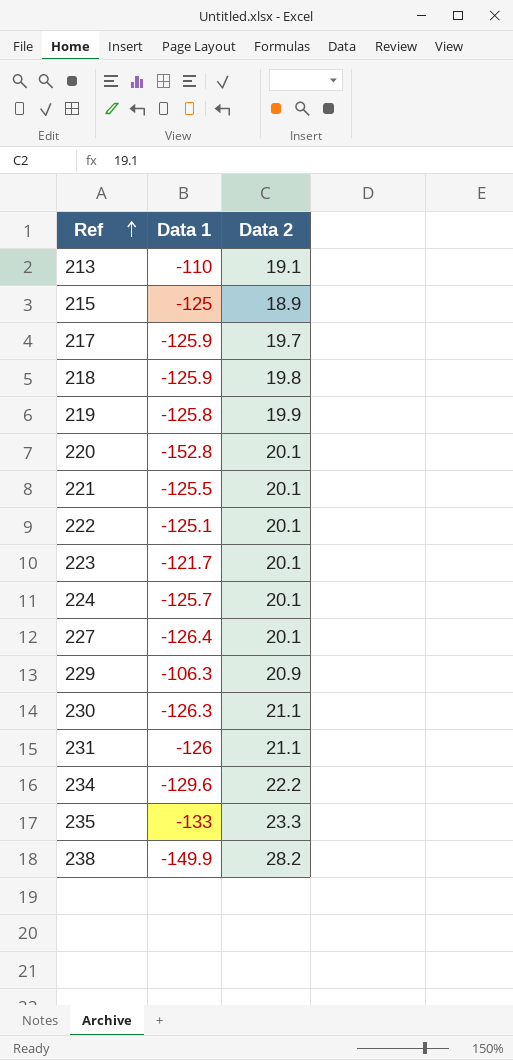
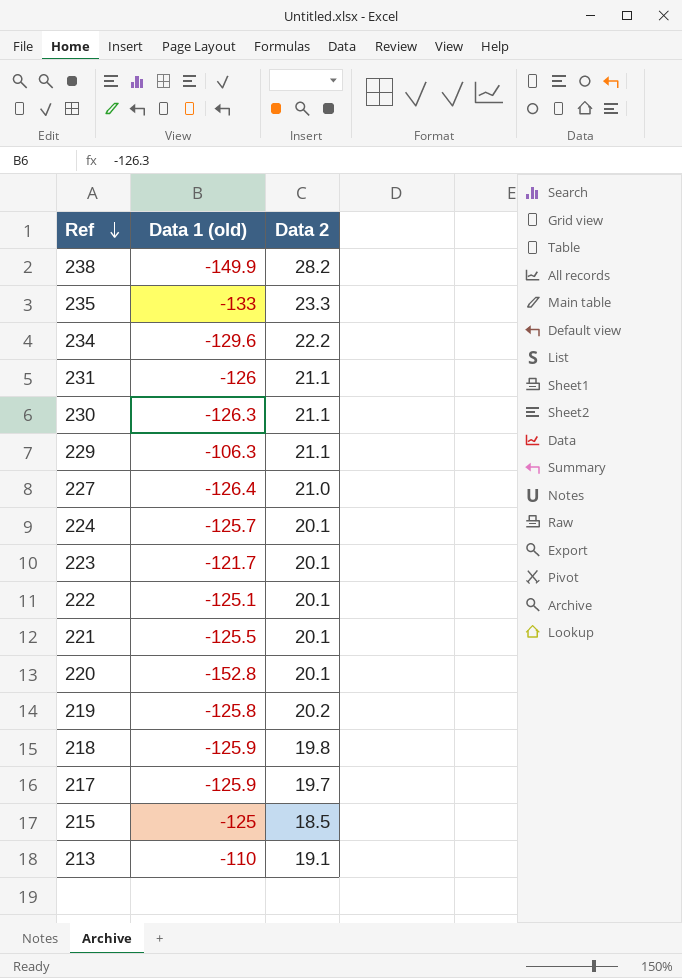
row order: Ref ascending -> Ref descending
column name: Data 1 -> Data 1 (old)
229 | Data 2: 20.9 -> 21.1
227 | Data 2: 20.1 -> 21.0
219 | Data 2: 19.9 -> 20.2
215 | Data 2: 18.9 -> 18.5

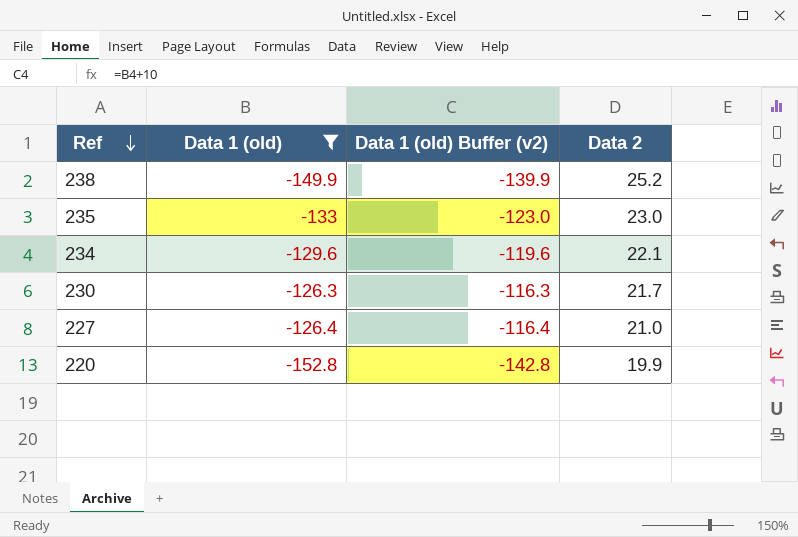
filter: none -> Data 1 (old) <= -126.3
column Data 1 (old) Buffer (v2) | formula: none -> [Data 1 (old)] + 10
238 | Data 2: 28.2 -> 25.2
235 | Data 2: 23.3 -> 23.0
234 | Data 2: 22.2 -> 22.1
230 | Data 2: 21.1 -> 21.7
220 | Data 2: 20.1 -> 19.9

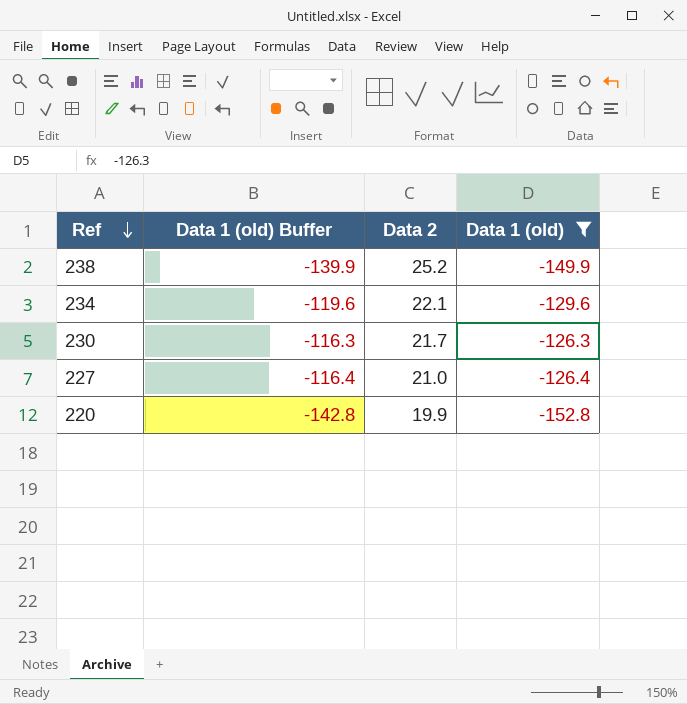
column name: Data 1 (old) Buffer (v2) -> Data 1 (old) Buffer
column Data 1 (old) | position: 2 -> 4
row 235: -133 | -123.0 | 23.0 -> none

